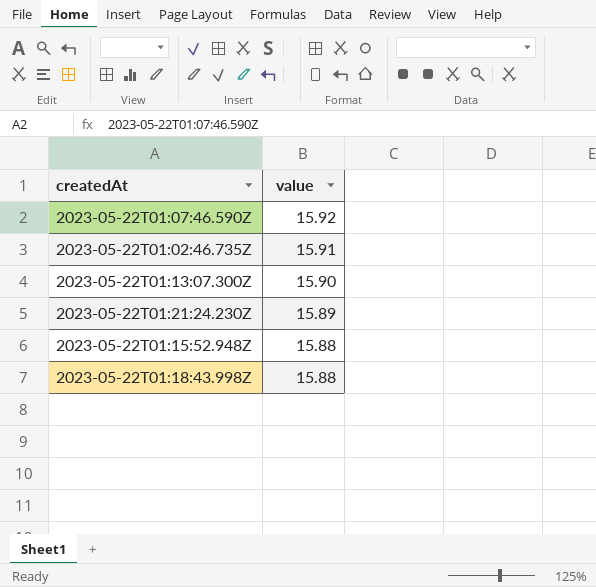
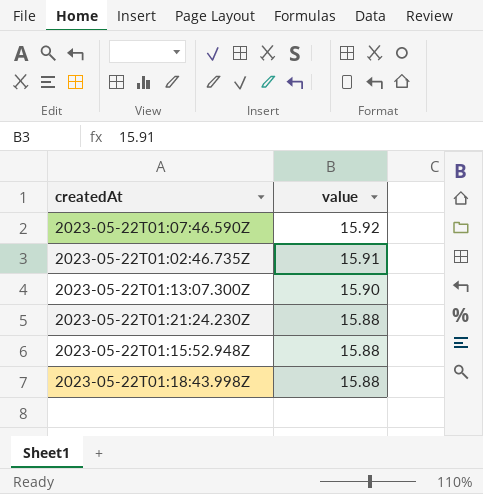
2023-05-22T01:21:24.230Z | value: 15.89 -> 15.88

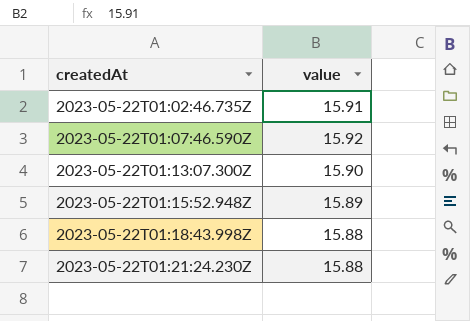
row order: value descending -> createdAt ascending
2023-05-22T01:15:52.948Z | value: 15.88 -> 15.89

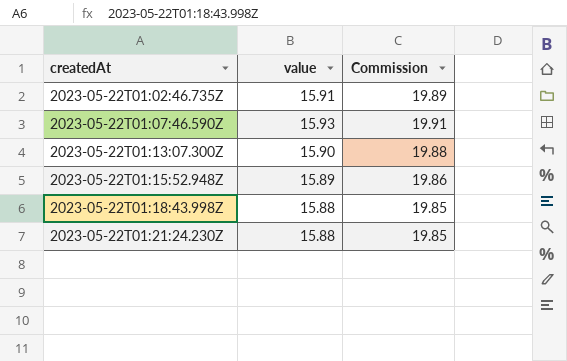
column Commission | formula: none -> [value] * 1.25
2023-05-22T01:07:46.590Z | value: 15.92 -> 15.93

